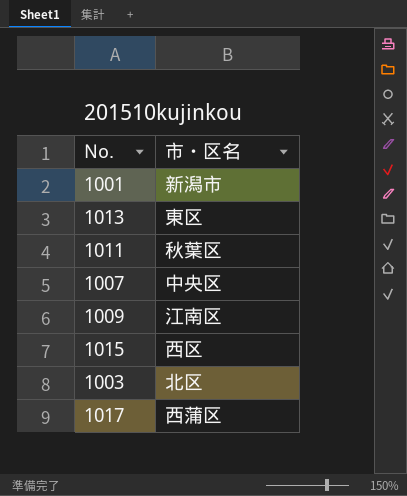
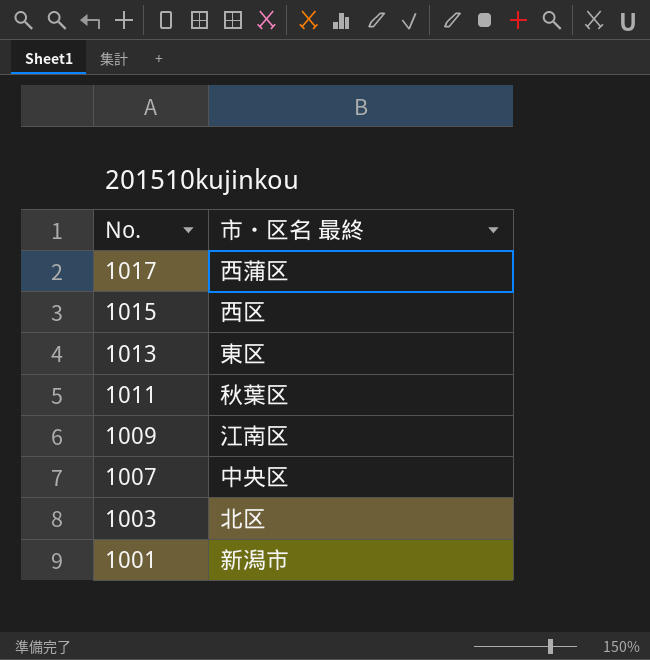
row order: none -> No. descending
column name: 市・区名 -> 市・区名 最終

